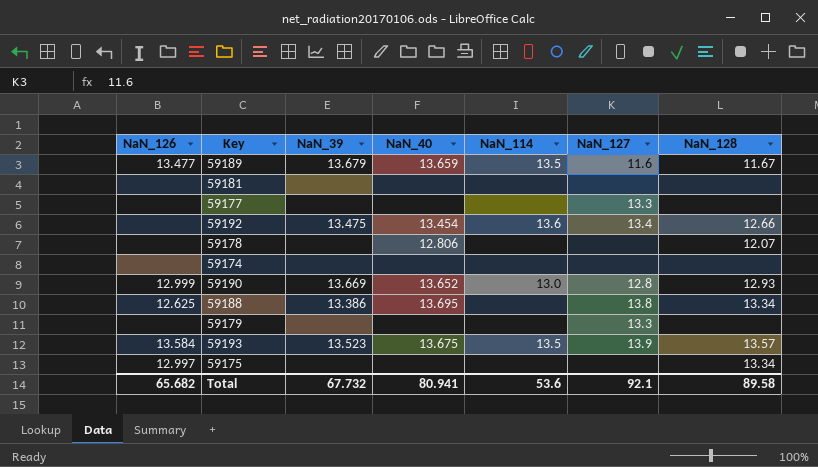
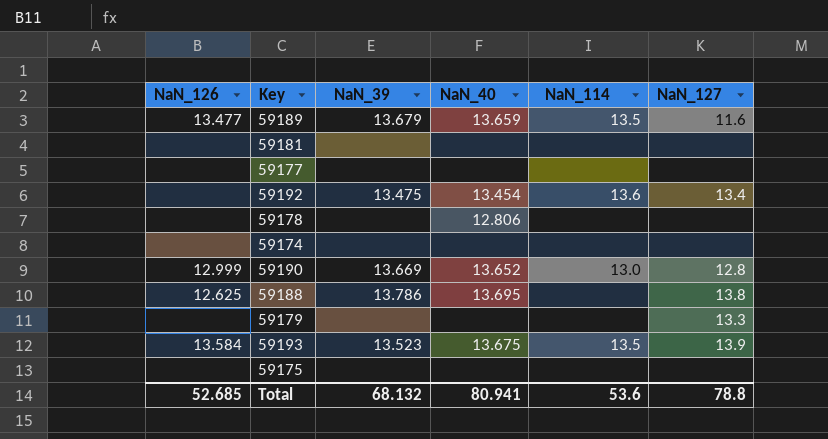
column NaN_128 | position: 7 -> none
59177 | NaN_127: 13.3 -> none
59188 | NaN_39: 13.386 -> 13.786
59175 | NaN_126: 12.997 -> none
Total | NaN_126: 65.682 -> 52.685
Total | NaN_39: 67.732 -> 68.132
Total | NaN_127: 92.1 -> 78.8

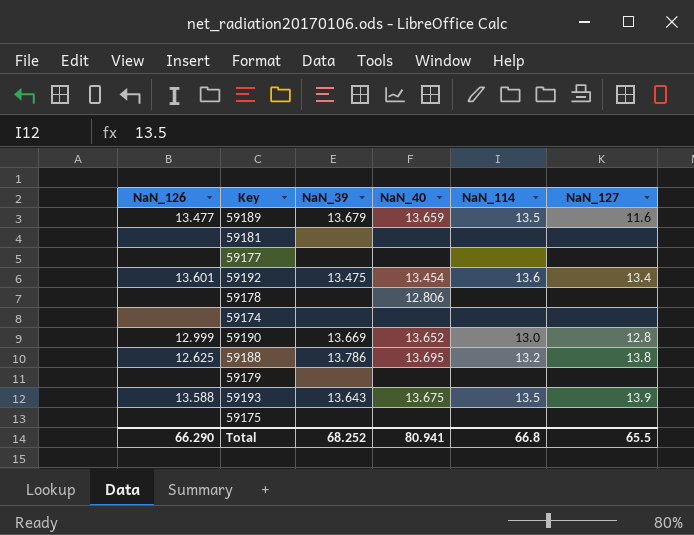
59192 | NaN_126: none -> 13.601
59188 | NaN_114: none -> 13.2
59179 | NaN_127: 13.3 -> none
59193 | NaN_126: 13.584 -> 13.588
59193 | NaN_39: 13.523 -> 13.643
Total | NaN_126: 52.685 -> 66.290
Total | NaN_39: 68.132 -> 68.252
Total | NaN_114: 53.6 -> 66.8
Total | NaN_127: 78.8 -> 65.5

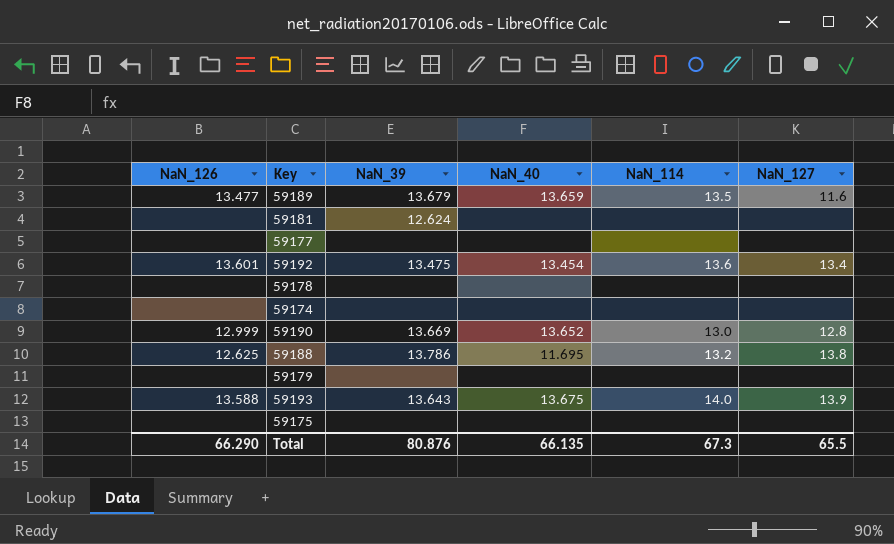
59181 | NaN_39: none -> 12.624
59178 | NaN_40: 12.806 -> none
59188 | NaN_40: 13.695 -> 11.695
59193 | NaN_114: 13.5 -> 14.0
Total | NaN_39: 68.252 -> 80.876
Total | NaN_40: 80.941 -> 66.135
Total | NaN_114: 66.8 -> 67.3

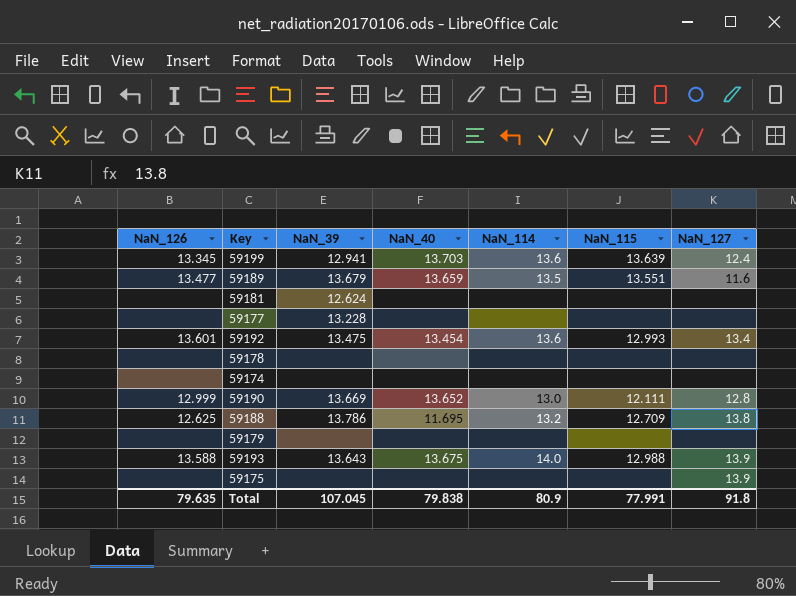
column NaN_115 | position: none -> 6
row 59199: none -> 13.345 | 12.941 | 13.703 | 13.6 | 13.639 | 12.4
59177 | NaN_39: none -> 13.228
59175 | NaN_127: none -> 13.9
Total | NaN_126: 66.290 -> 79.635
Total | NaN_39: 80.876 -> 107.045
Total | NaN_40: 66.135 -> 79.838
Total | NaN_114: 67.3 -> 80.9
Total | NaN_127: 65.5 -> 91.8

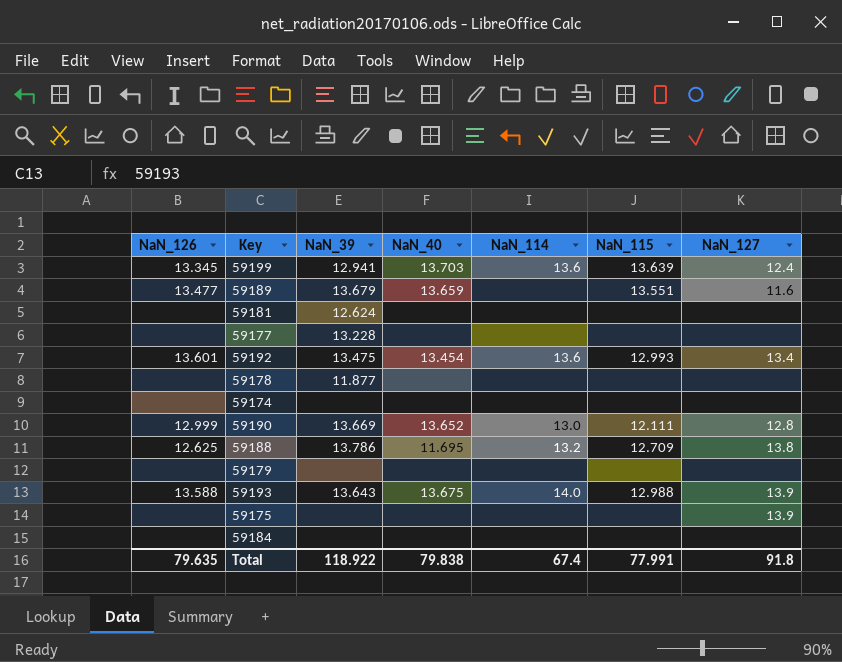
59189 | NaN_114: 13.5 -> none
59178 | NaN_39: none -> 11.877
row 59184: none -> none | none | none | none | none | none
Total | NaN_39: 107.045 -> 118.922
Total | NaN_114: 80.9 -> 67.4

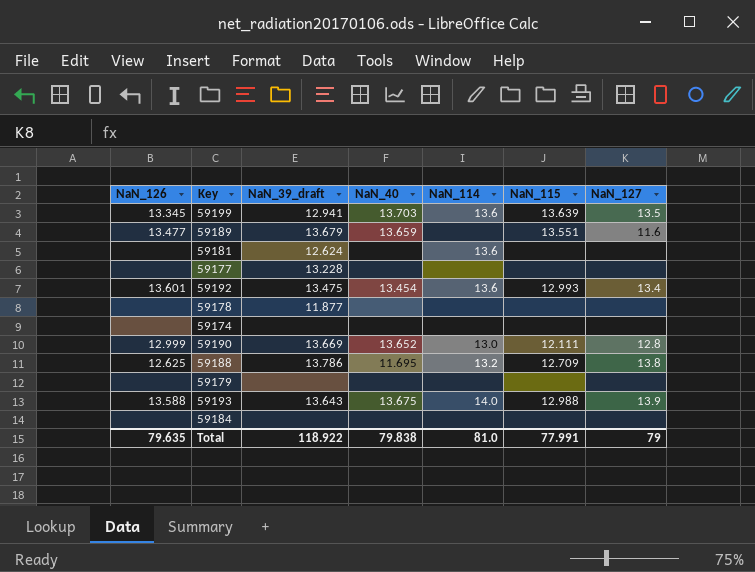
column name: NaN_39 -> NaN_39_draft
row 59175: none | none | none | none | none | 13.9 -> none
59199 | NaN_127: 12.4 -> 13.5
59181 | NaN_114: none -> 13.6
Total | NaN_114: 67.4 -> 81.0
Total | NaN_127: 91.8 -> 79

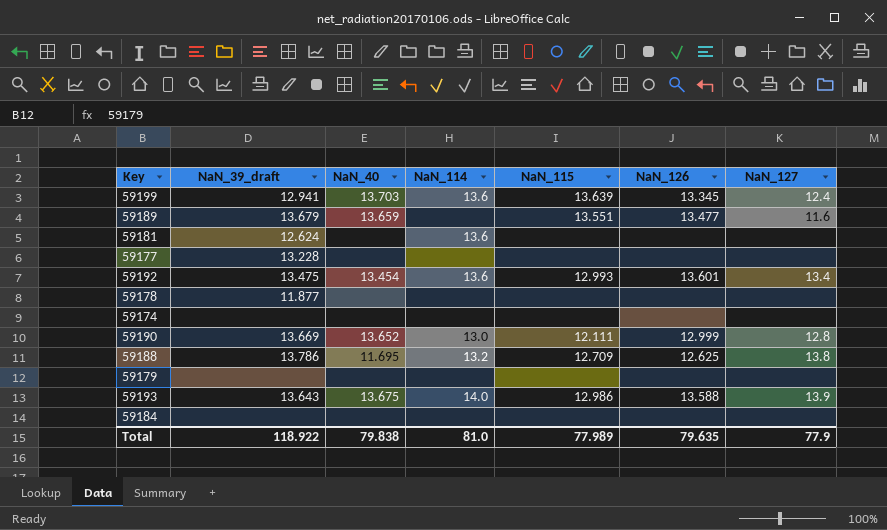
column NaN_126 | position: 1 -> 6
59199 | NaN_127: 13.5 -> 12.4
59193 | NaN_115: 12.988 -> 12.986
Total | NaN_115: 77.991 -> 77.989
Total | NaN_127: 79 -> 77.9

